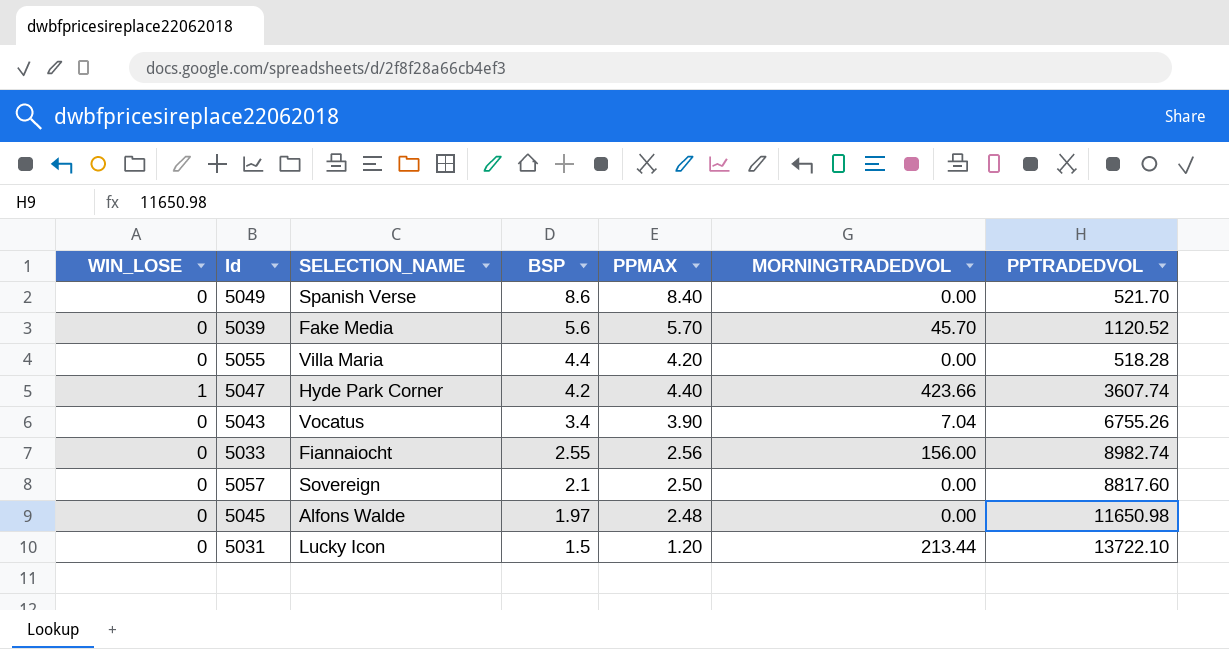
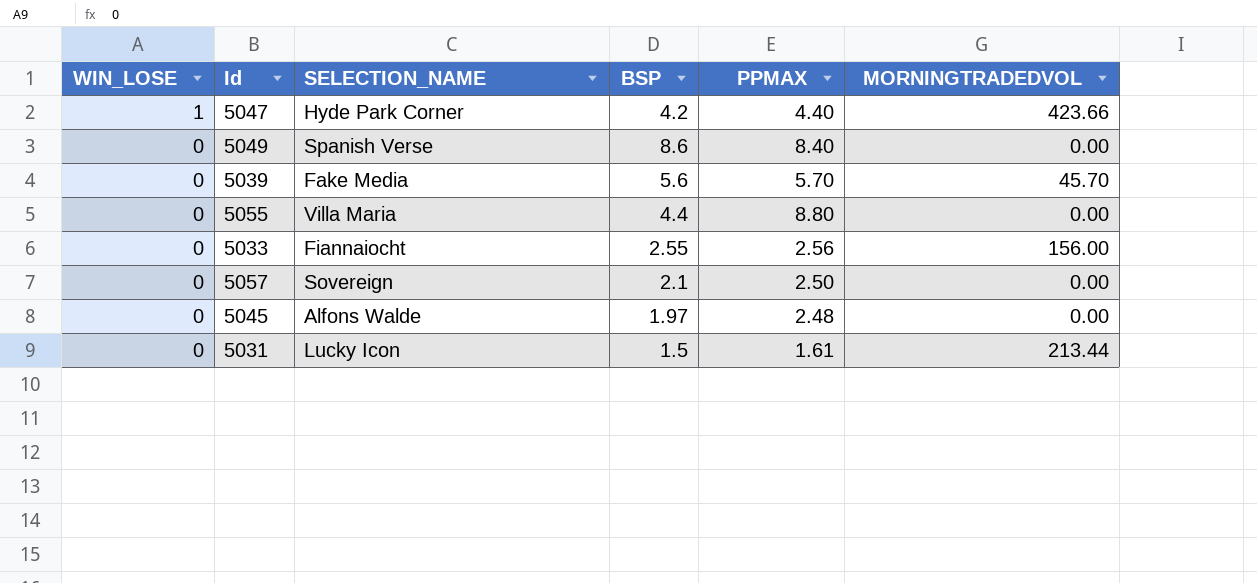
row order: BSP descending -> WIN_LOSE descending
column PPTRADEDVOL | position: 7 -> none
row 5043: 0 | Vocatus | 3.4 | 3.90 | 7.04 | 6755.26 -> none
5055 | PPMAX: 4.20 -> 8.80
5031 | PPMAX: 1.20 -> 1.61

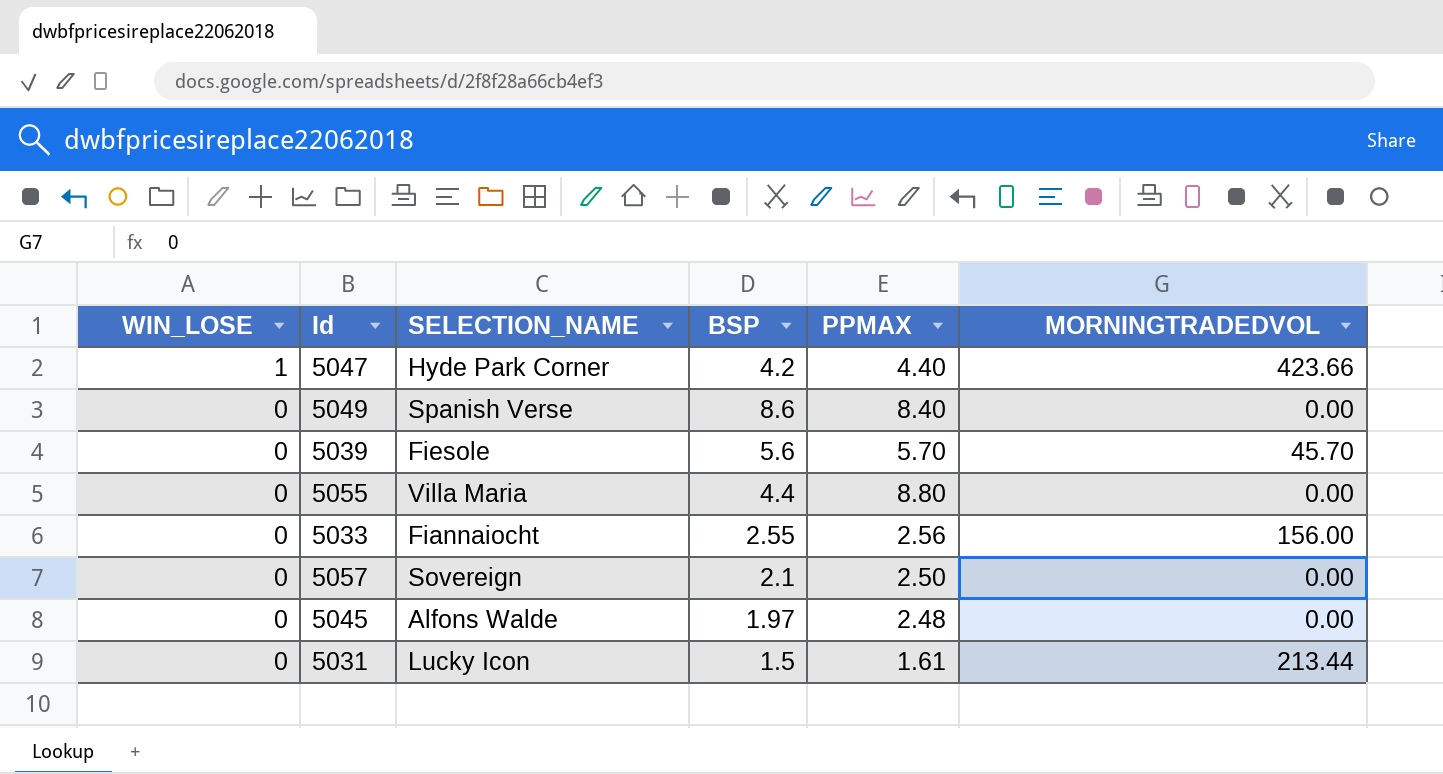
5039 | SELECTION_NAME: Fake Media -> Fiesole

